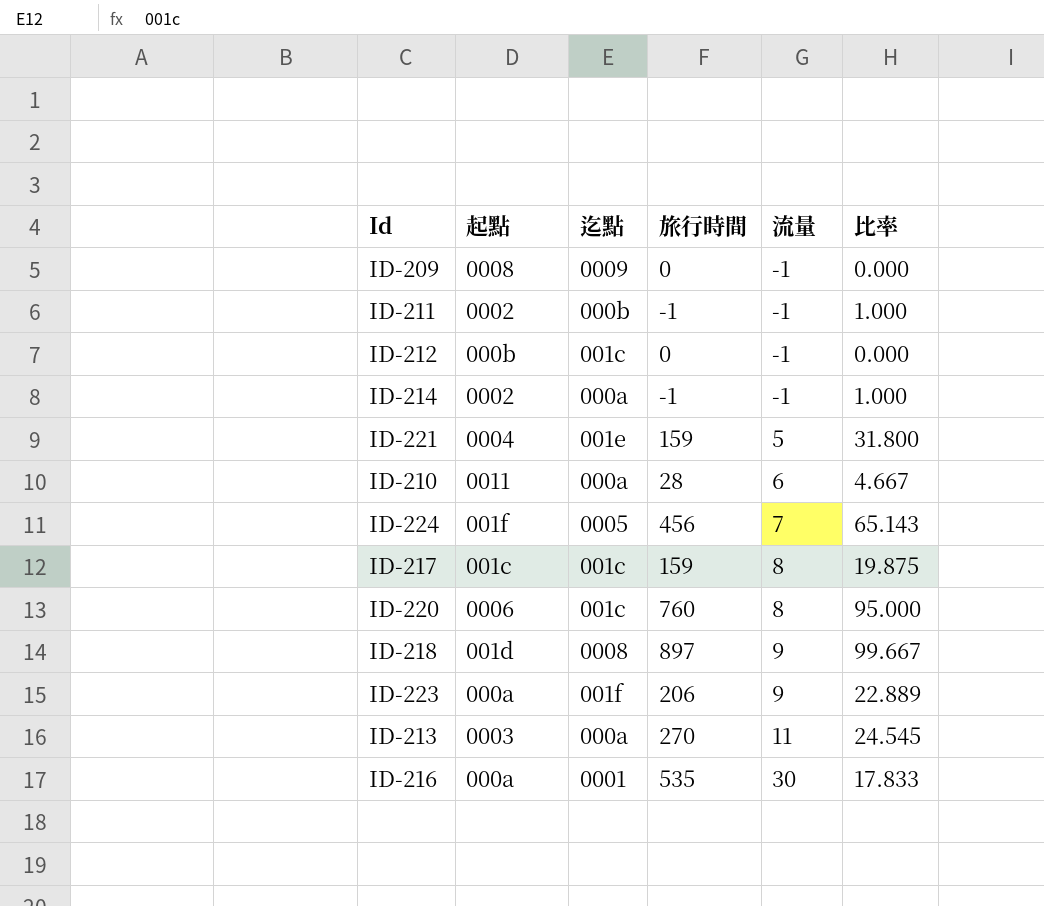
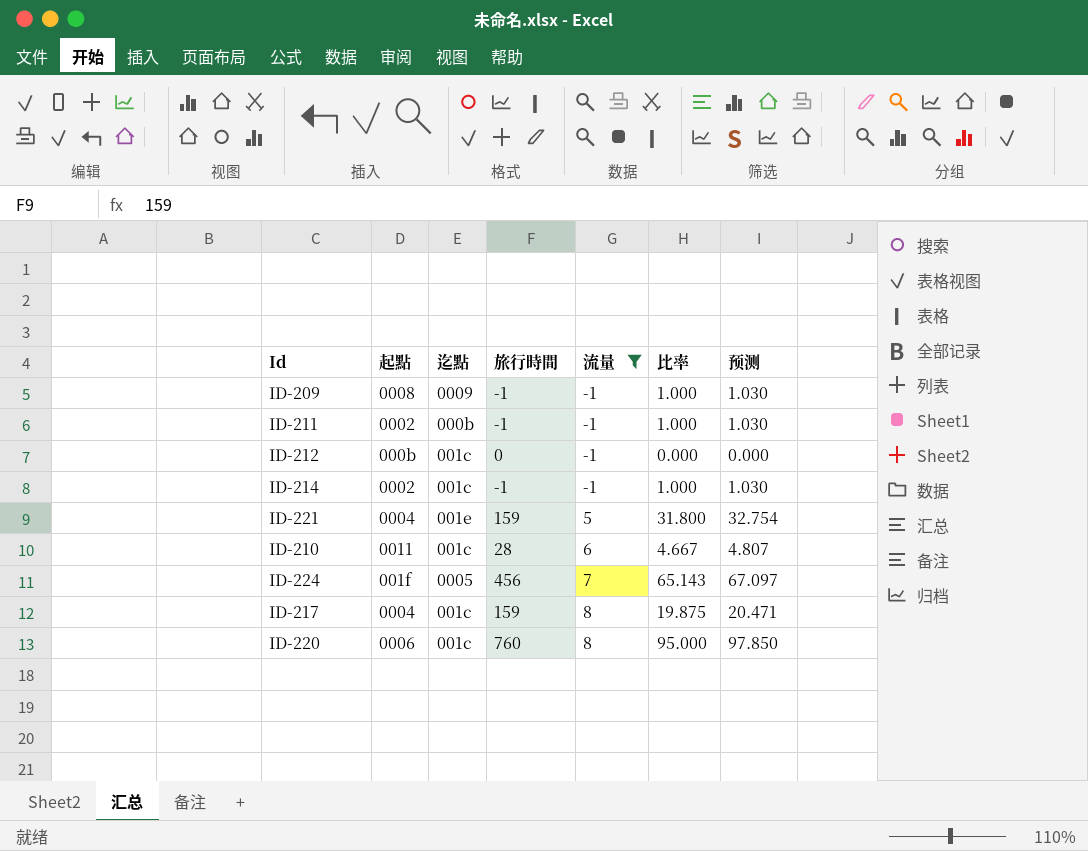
filter: none -> 流量 <= 8
column 预测 | formula: none -> [比率] * 1.03
ID-209 | 旅行時間: 0 -> -1
ID-209 | 比率: 0.000 -> 1.000
ID-214 | 迄點: 000a -> 001c
ID-210 | 迄點: 000a -> 001c
ID-217 | 起點: 001c -> 0004

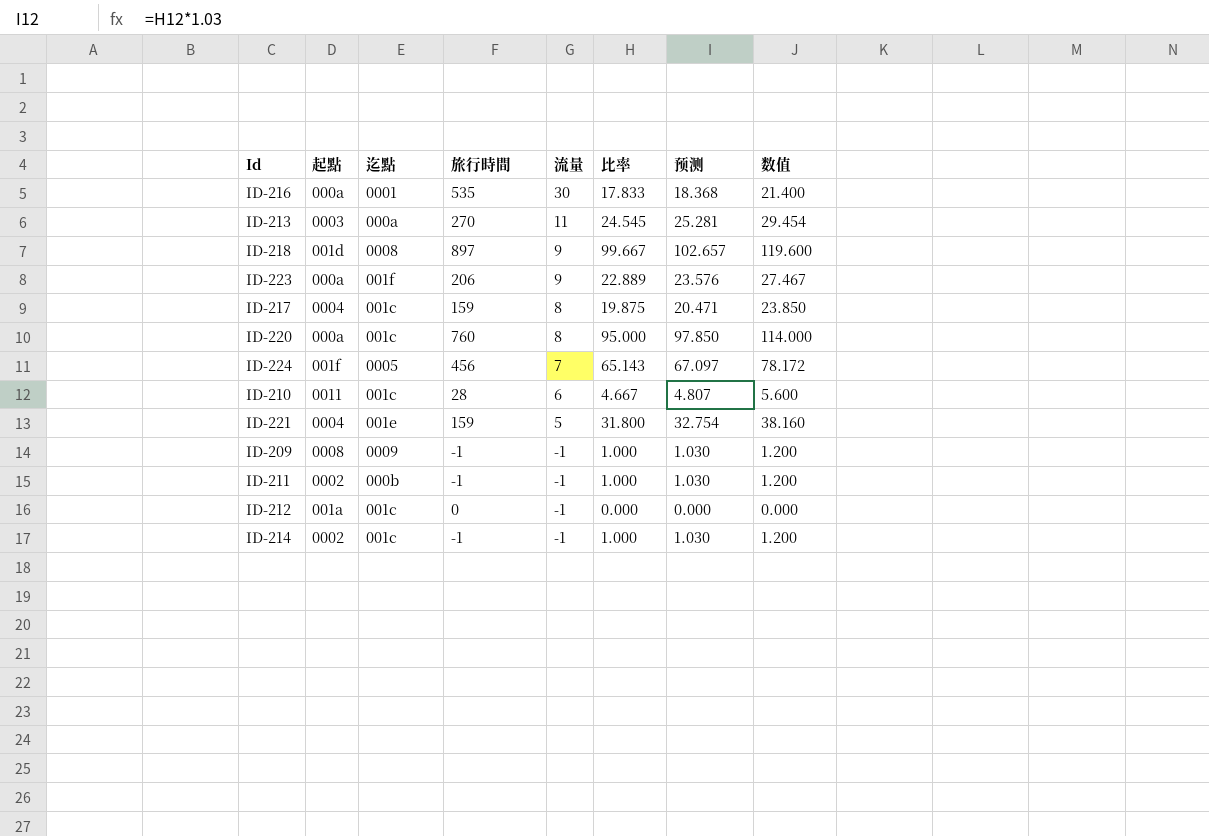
filter: 流量 <= 8 -> none
row order: 流量 ascending -> 流量 descending
column 数值 | formula: none -> [比率] * 1.2
ID-220 | 起點: 0006 -> 000a
ID-212 | 起點: 000b -> 001a

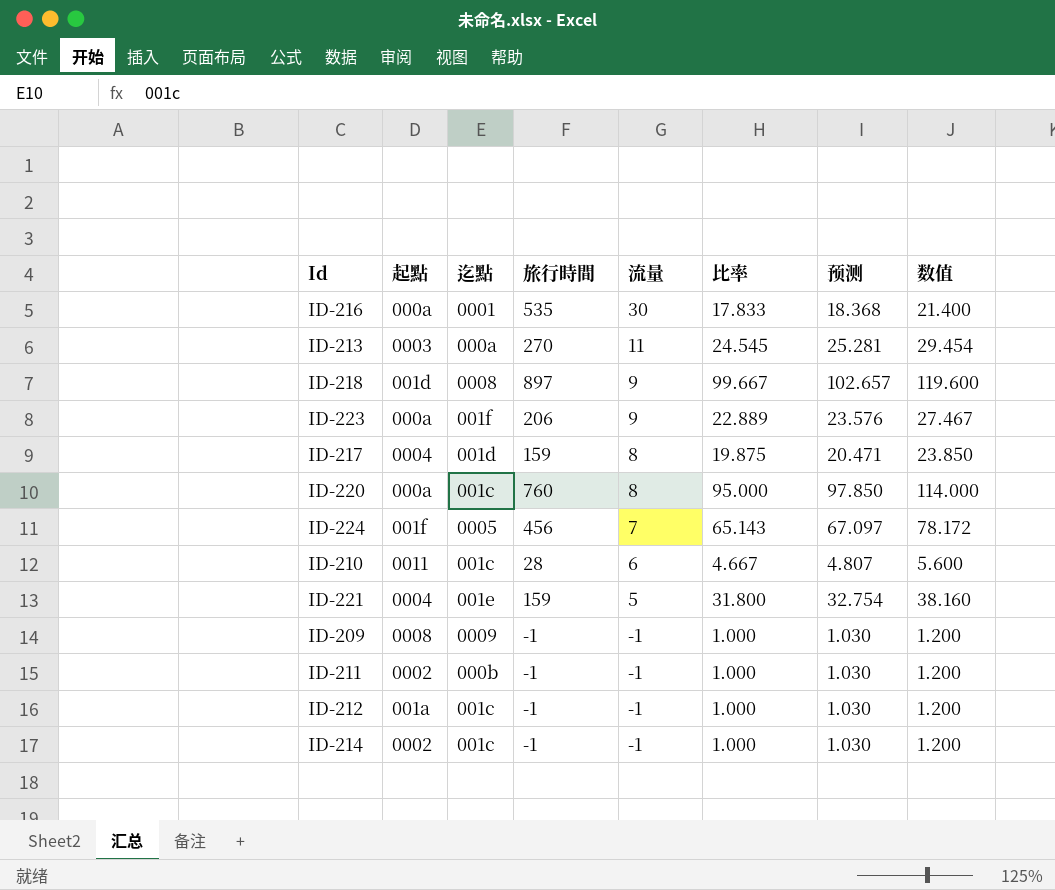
ID-217 | 迄點: 001c -> 001d
ID-212 | 旅行時間: 0 -> -1
ID-212 | 比率: 0.000 -> 1.000
ID-212 | 预测: 0.000 -> 1.030
ID-212 | 数值: 0.000 -> 1.200

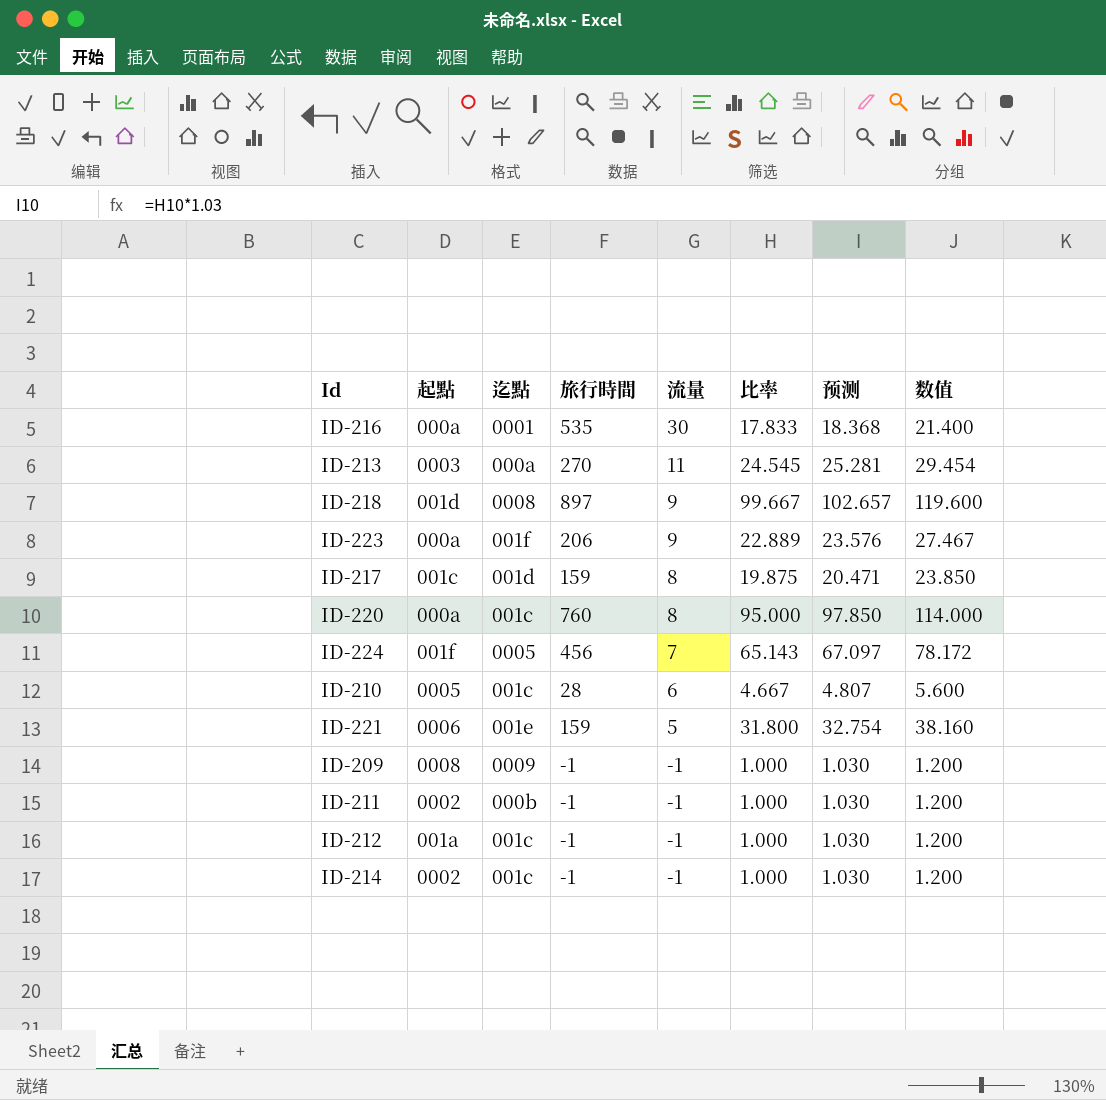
ID-217 | 起點: 0004 -> 001c
ID-210 | 起點: 0011 -> 0005
ID-221 | 起點: 0004 -> 0006

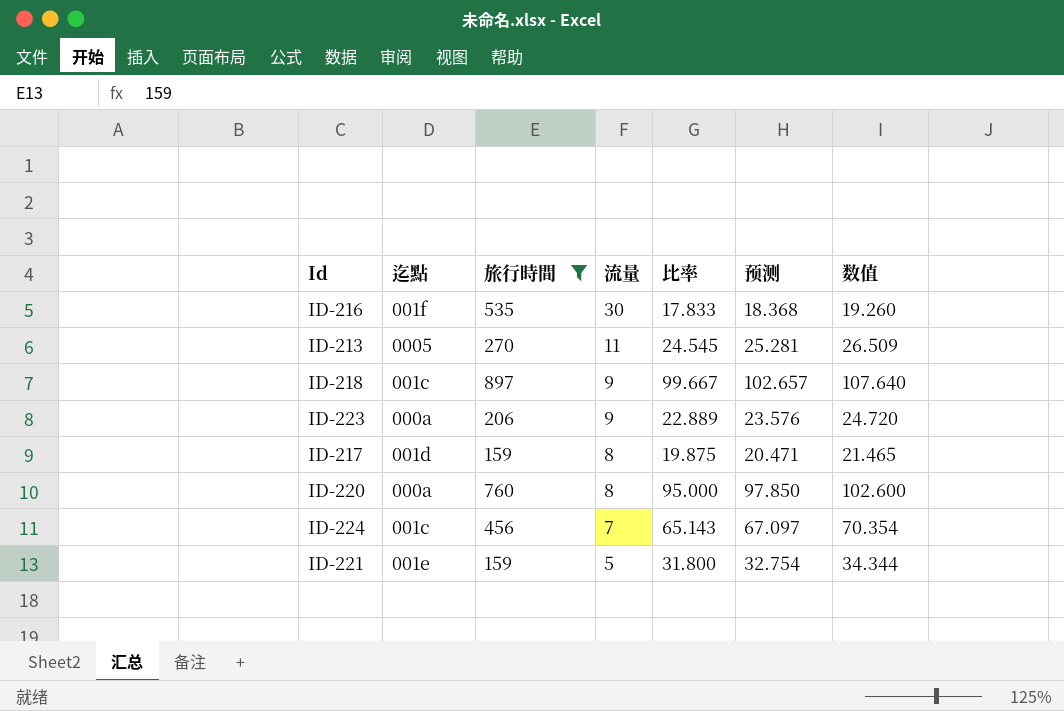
filter: none -> 旅行時間 >= 159
column 起點 | position: 2 -> none
column 数值 | formula: [比率] * 1.2 -> [比率] * 1.08
ID-216 | 迄點: 0001 -> 001f
ID-213 | 迄點: 000a -> 0005
ID-218 | 迄點: 0008 -> 001c
ID-223 | 迄點: 001f -> 000a
ID-220 | 迄點: 001c -> 000a
ID-224 | 迄點: 0005 -> 001c

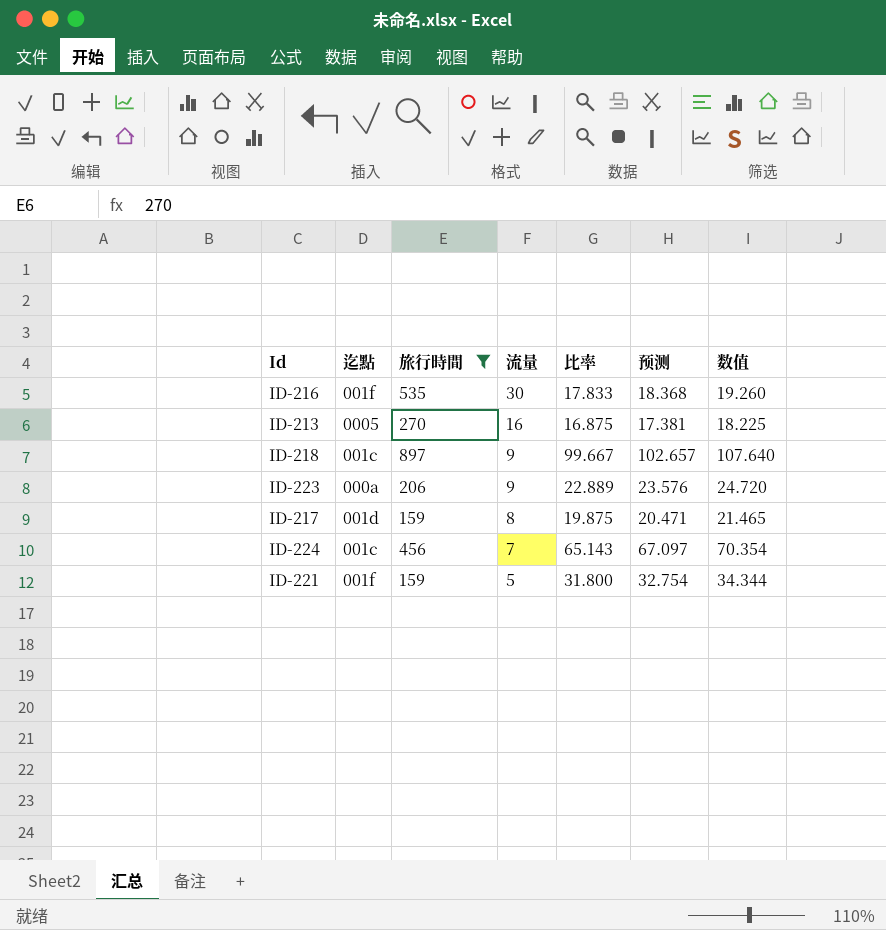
row ID-220: 000a | 760 | 8 | 95.000 | 97.850 | 102.600 -> none
ID-213 | 流量: 11 -> 16
ID-213 | 比率: 24.545 -> 16.875
ID-213 | 预测: 25.281 -> 17.381
ID-213 | 数值: 26.509 -> 18.225
ID-221 | 迄點: 001e -> 001f

